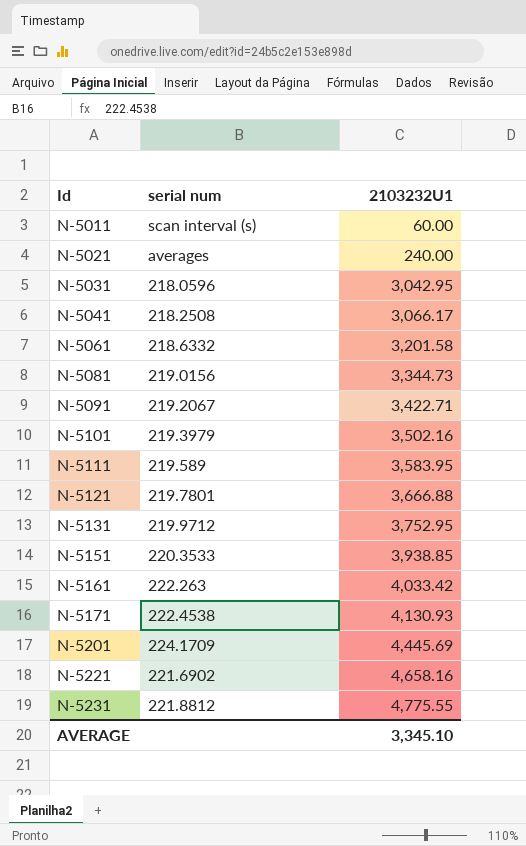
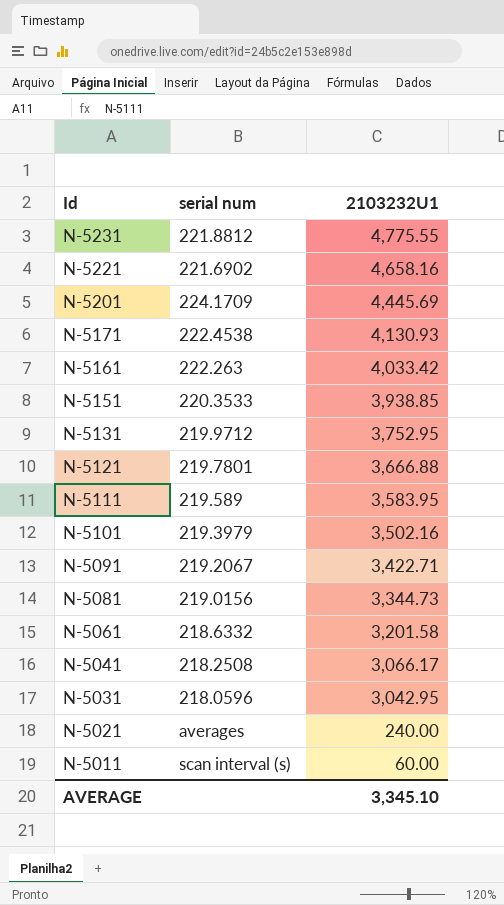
row order: Id ascending -> Id descending

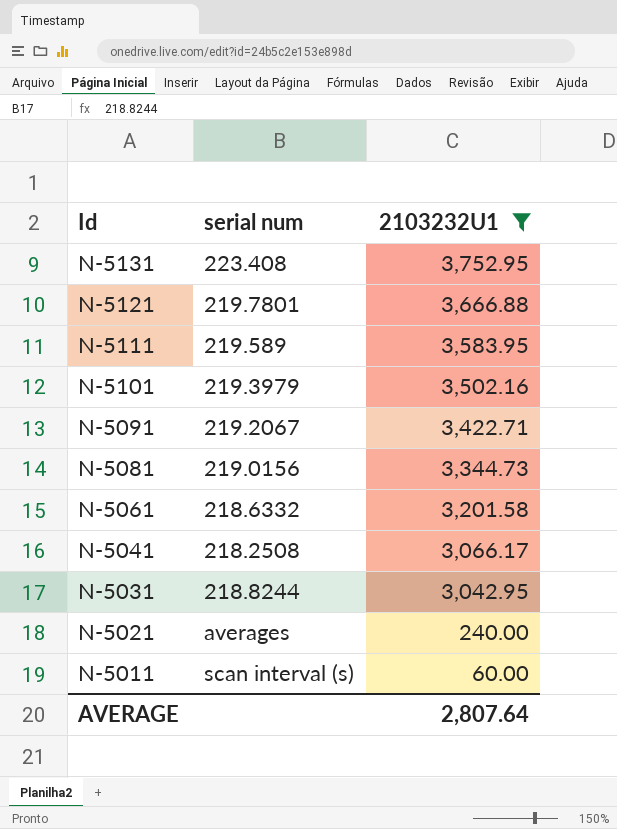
filter: none -> 2103232U1 <= 3,752.95
N-5131 | serial num: 219.9712 -> 223.408
N-5031 | serial num: 218.0596 -> 218.8244
AVERAGE | 2103232U1: 3,345.10 -> 2,807.64

